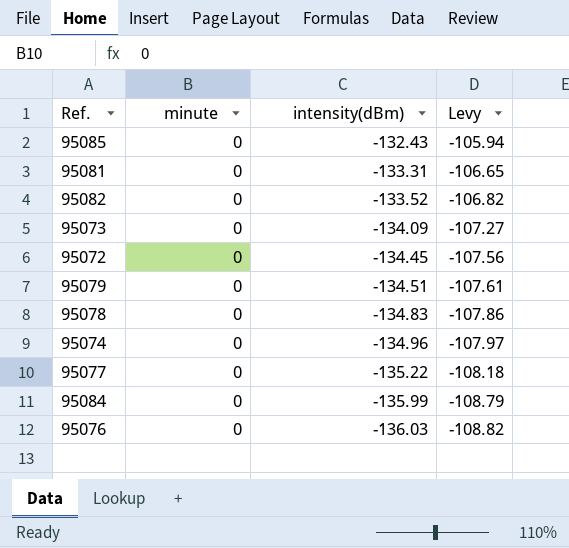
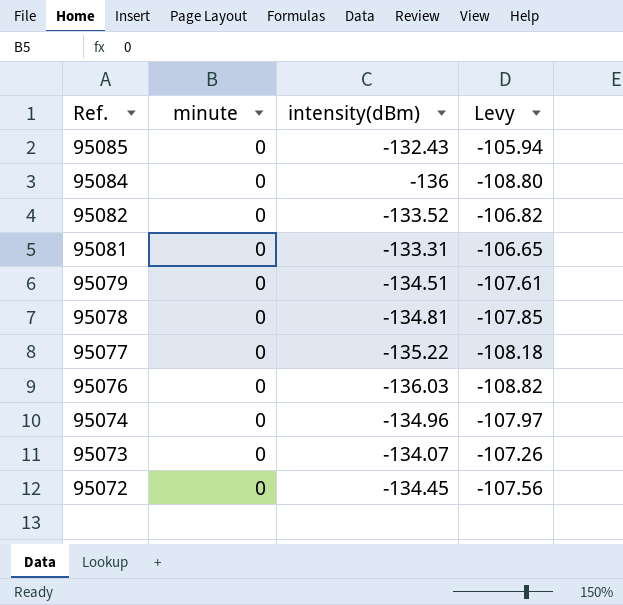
row order: intensity(dBm) descending -> Ref. descending
95084 | intensity(dBm): -135.99 -> -136
95084 | Levy: -108.79 -> -108.80
95078 | intensity(dBm): -134.83 -> -134.81
95078 | Levy: -107.86 -> -107.85
95073 | intensity(dBm): -134.09 -> -134.07
95073 | Levy: -107.27 -> -107.26

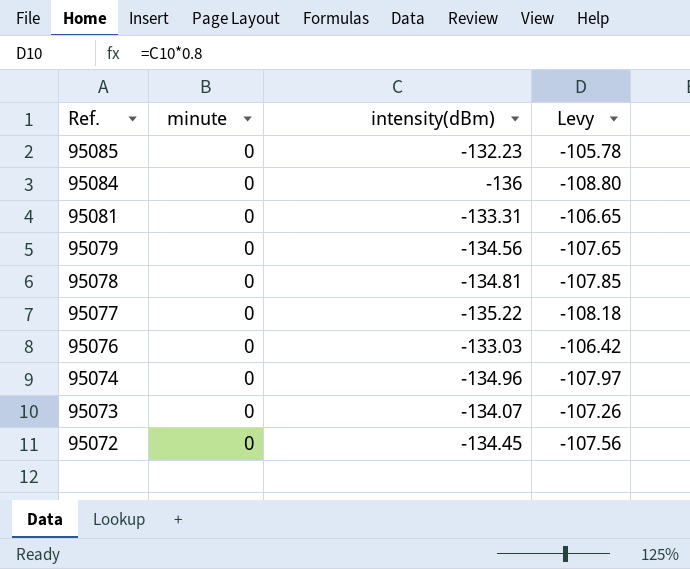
row 95082: 0 | -133.52 | -106.82 -> none
95085 | intensity(dBm): -132.43 -> -132.23
95085 | Levy: -105.94 -> -105.78
95079 | intensity(dBm): -134.51 -> -134.56
95079 | Levy: -107.61 -> -107.65
95076 | intensity(dBm): -136.03 -> -133.03
95076 | Levy: -108.82 -> -106.42

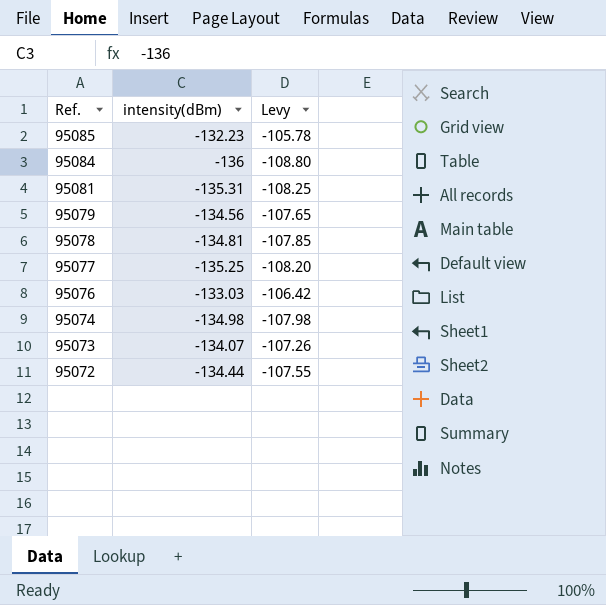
column minute | position: 2 -> none
95081 | intensity(dBm): -133.31 -> -135.31
95081 | Levy: -106.65 -> -108.25
95077 | intensity(dBm): -135.22 -> -135.25
95077 | Levy: -108.18 -> -108.20
95074 | intensity(dBm): -134.96 -> -134.98
95074 | Levy: -107.97 -> -107.98
95072 | intensity(dBm): -134.45 -> -134.44
95072 | Levy: -107.56 -> -107.55

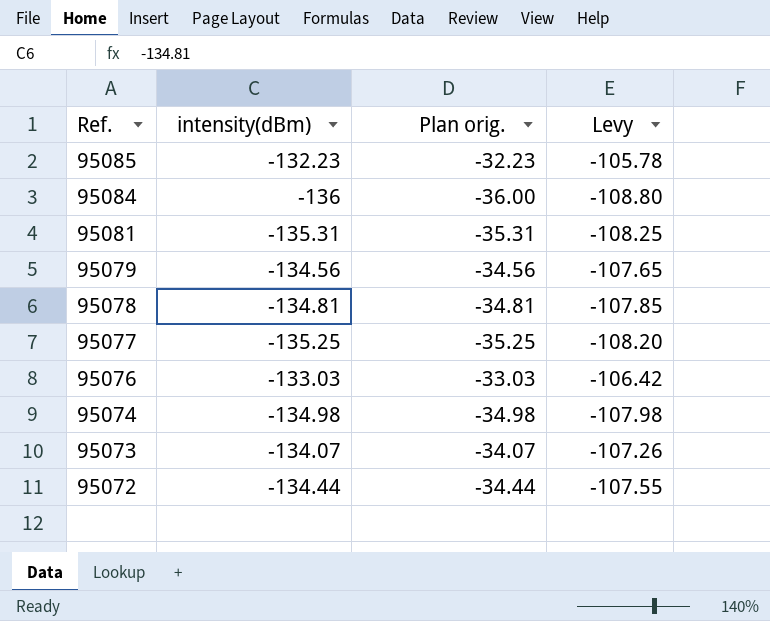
column Plan orig. | formula: none -> [intensity(dBm)] + 100

